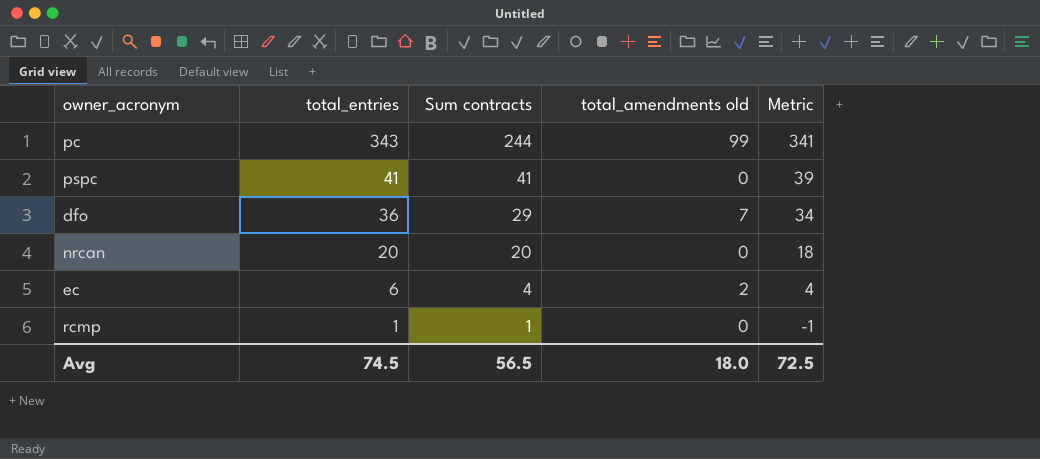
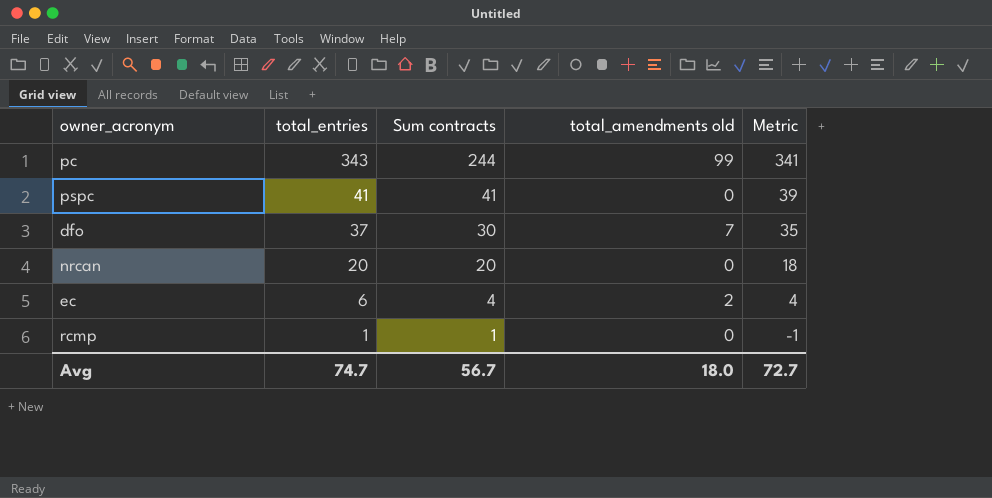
dfo | total_entries: 36 -> 37
dfo | Sum contracts: 29 -> 30
dfo | Metric: 34 -> 35
Avg | total_entries: 74.5 -> 74.7
Avg | Sum contracts: 56.5 -> 56.7
Avg | Metric: 72.5 -> 72.7

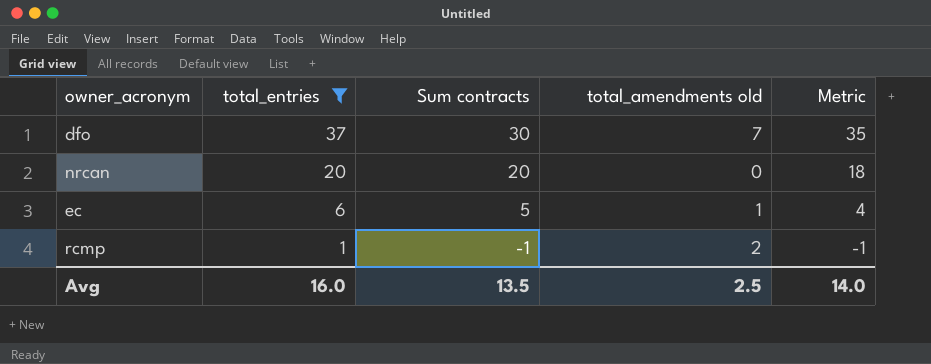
filter: none -> total_entries <= 37
ec | Sum contracts: 4 -> 5
ec | total_amendments old: 2 -> 1
rcmp | Sum contracts: 1 -> -1
rcmp | total_amendments old: 0 -> 2
Avg | total_entries: 74.7 -> 16.0
Avg | Sum contracts: 56.7 -> 13.5
Avg | total_amendments old: 18.0 -> 2.5
Avg | Metric: 72.7 -> 14.0

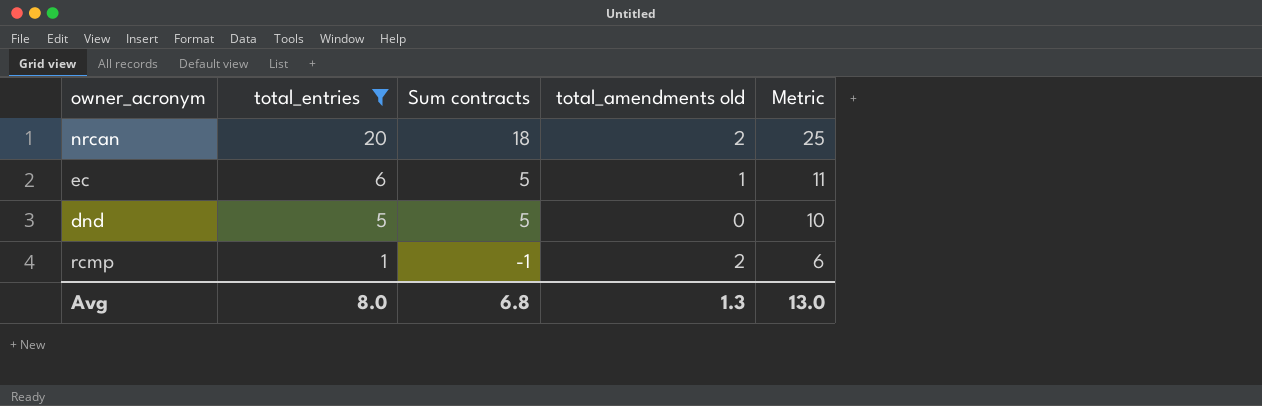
column Metric | formula: [total_entries] - 2 -> [total_entries] + 5
row dfo: 37 | 30 | 7 | 35 -> none
nrcan | Sum contracts: 20 -> 18
nrcan | total_amendments old: 0 -> 2
row dnd: none -> 5 | 5 | 0 | 10
Avg | total_entries: 16.0 -> 8.0
Avg | Sum contracts: 13.5 -> 6.8
Avg | total_amendments old: 2.5 -> 1.3
Avg | Metric: 14.0 -> 13.0

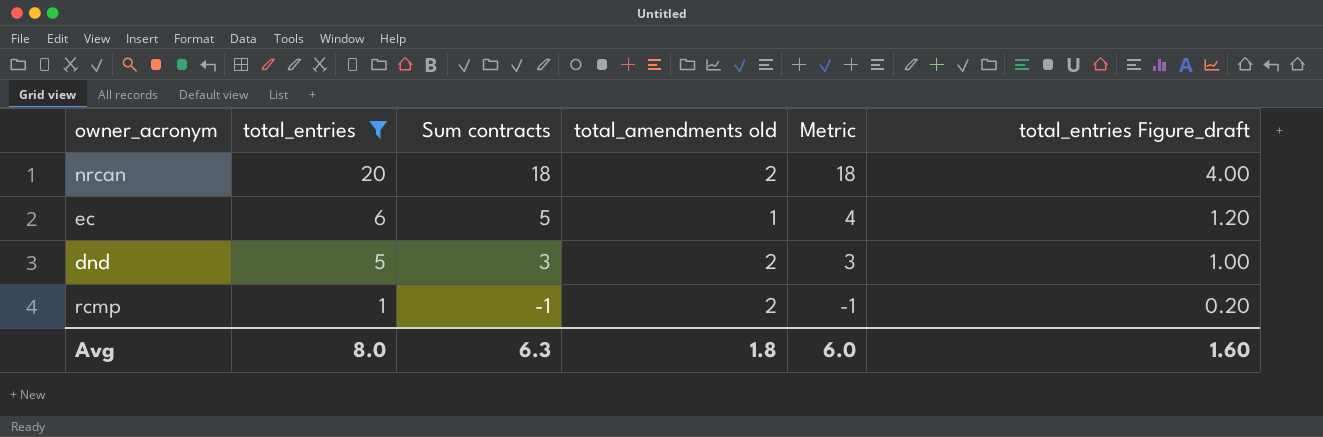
column Metric | formula: [total_entries] + 5 -> [total_entries] - 2
column total_entries Figure_draft | formula: none -> [total_entries] * 0.2
dnd | Sum contracts: 5 -> 3
dnd | total_amendments old: 0 -> 2
Avg | Sum contracts: 6.8 -> 6.3
Avg | total_amendments old: 1.3 -> 1.8
Avg | Metric: 13.0 -> 6.0

